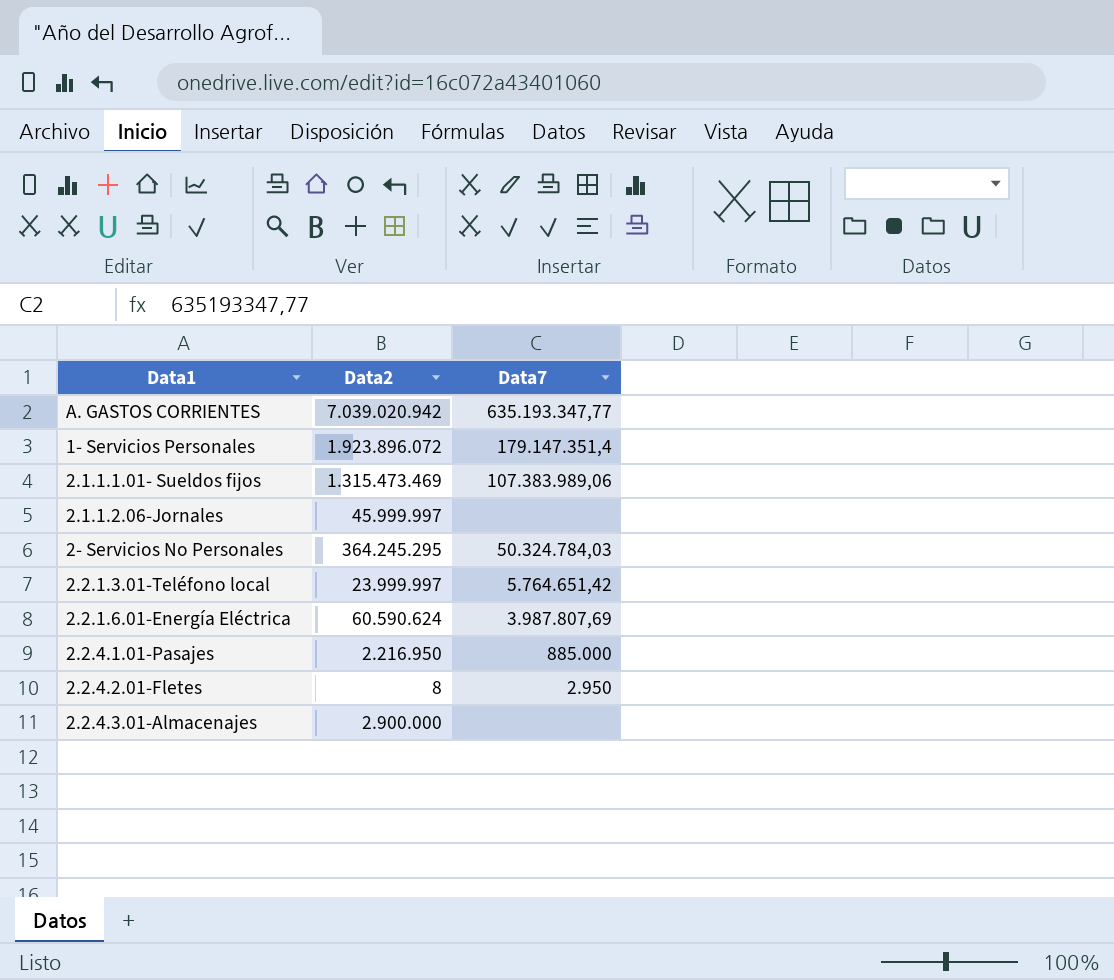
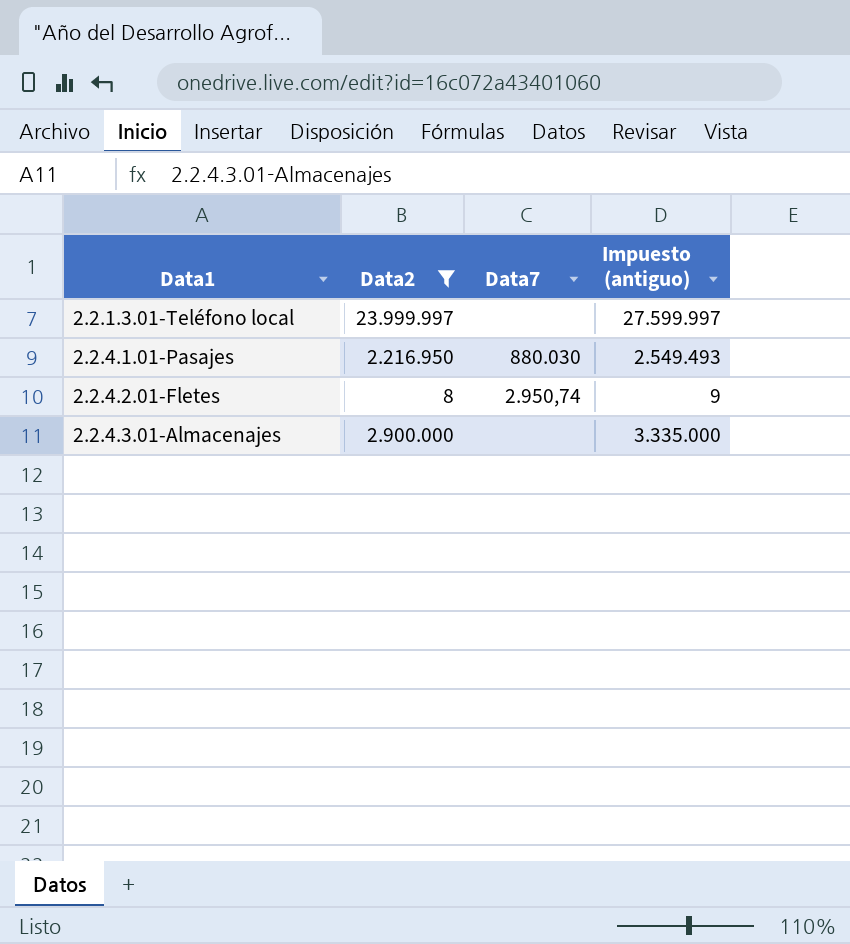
filter: none -> Data2 <= 23.999.997
column Impuesto (antiguo) | formula: none -> [Data2] * 1,15
2.2.1.3.01-Teléfono local | Data7: 5.764.651,42 -> none
2.2.4.1.01-Pasajes | Data7: 885.000 -> 880.030
2.2.4.2.01-Fletes | Data7: 2.950 -> 2.950,74

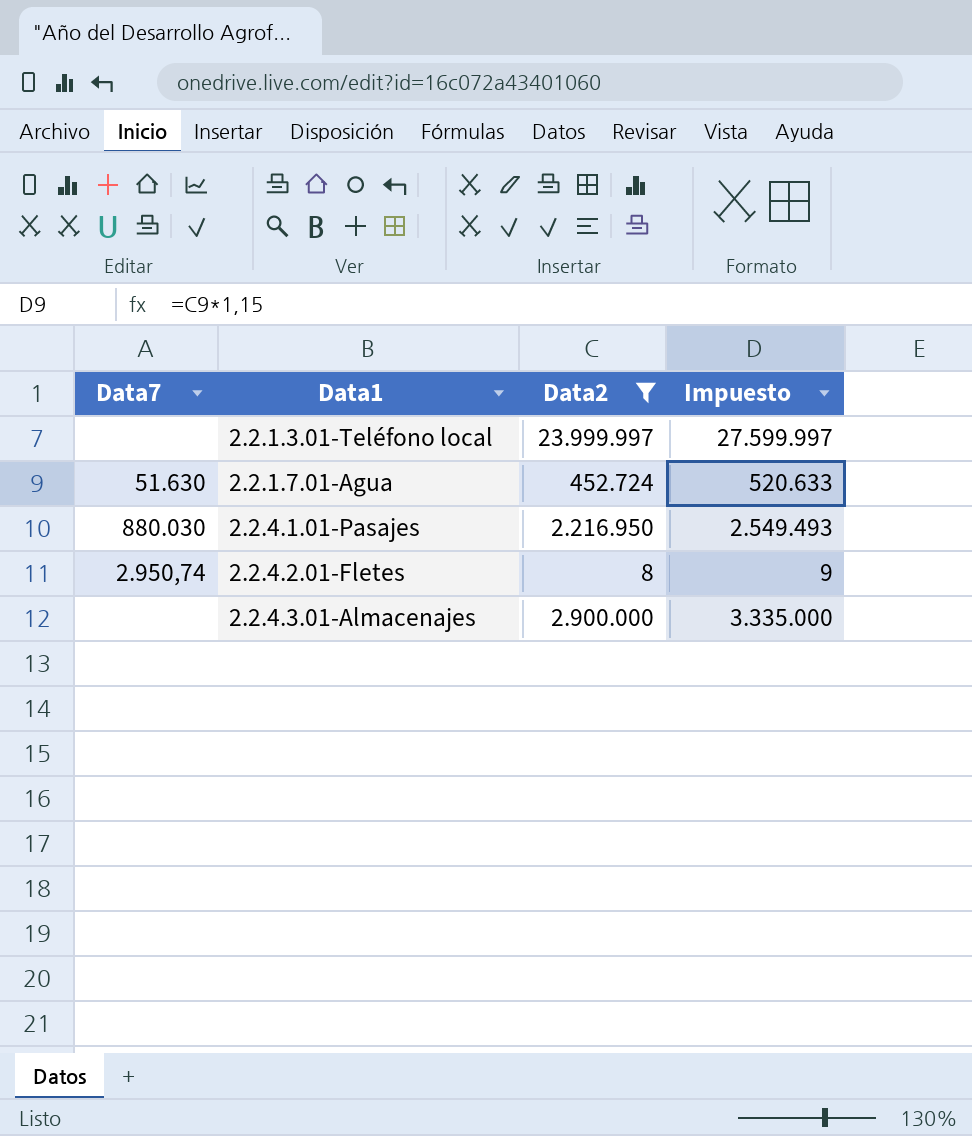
column Data7 | position: 3 -> 1
column name: Impuesto (antiguo) -> Impuesto
row 2.2.1.7.01-Agua: none -> 51.630 | 452.724 | 520.633

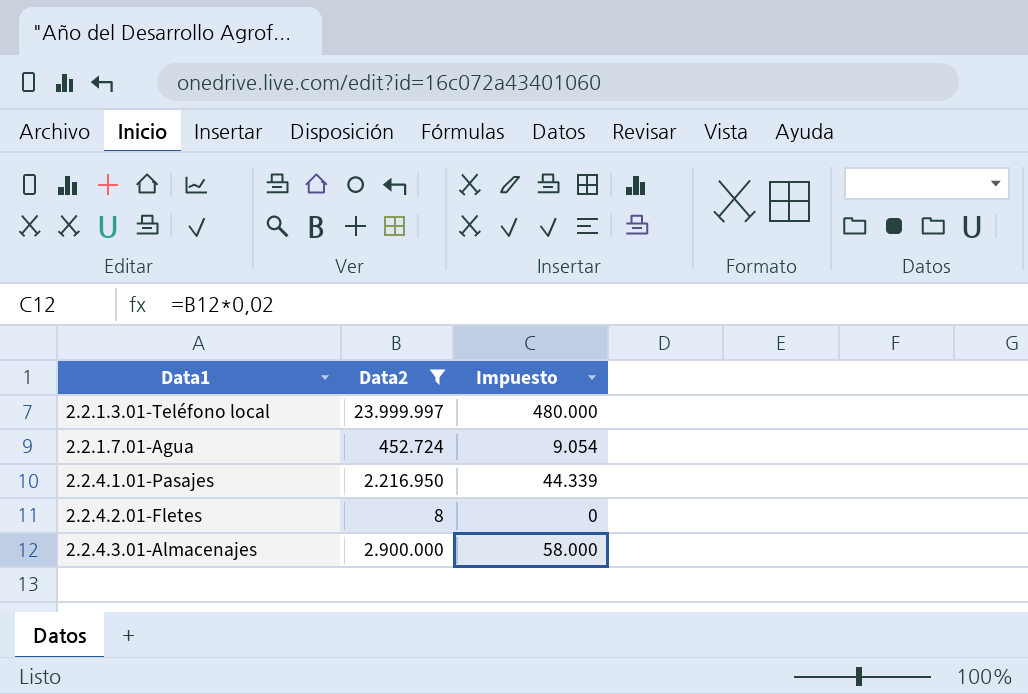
column Data7 | position: 1 -> none
column Impuesto | formula: [Data2] * 1,15 -> [Data2] * 0,02

